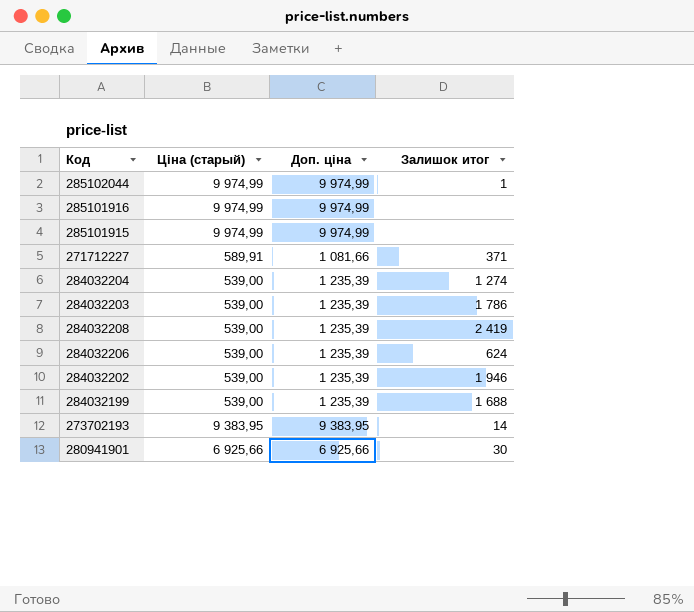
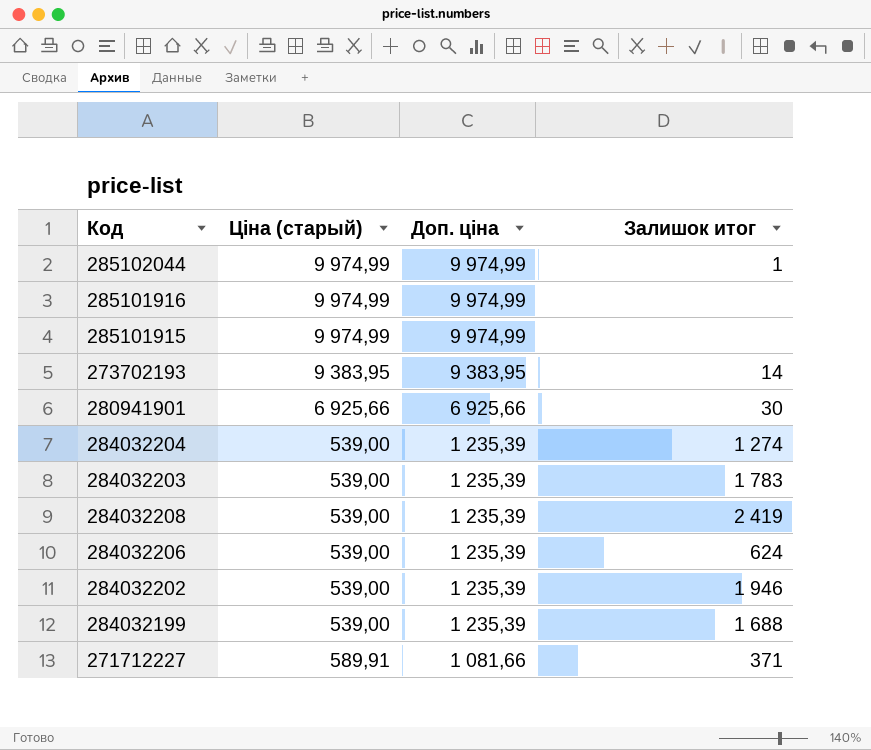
row order: none -> Доп. ціна descending
284032203 | Залишок итог: 1 786 -> 1 783

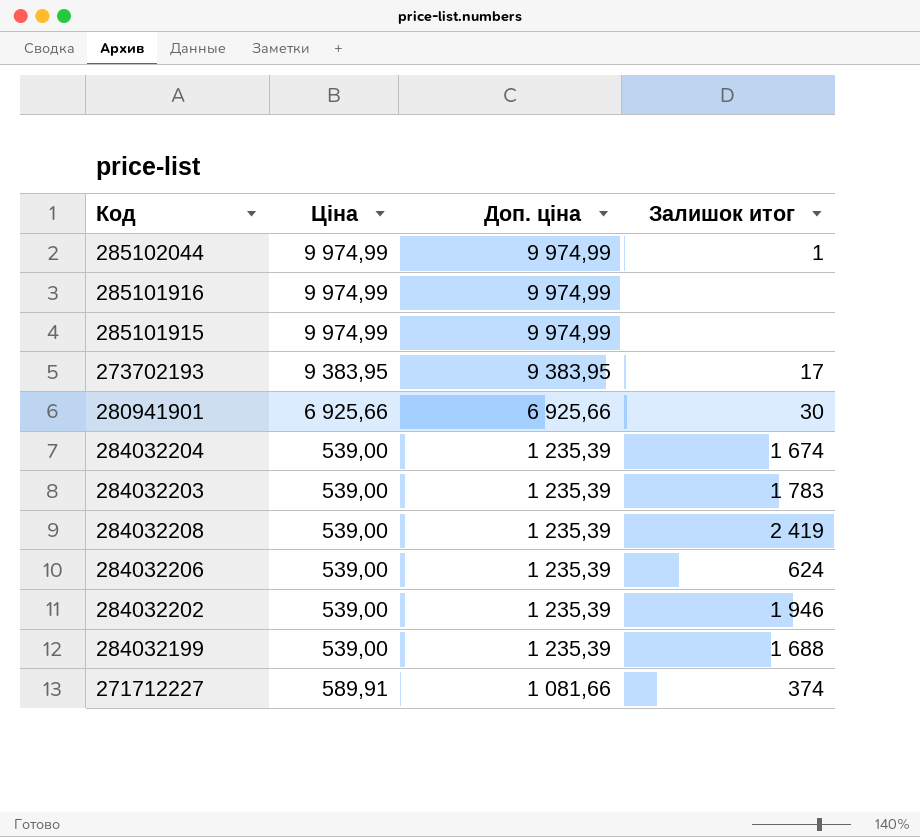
column name: Ціна (старый) -> Ціна
273702193 | Залишок итог: 14 -> 17
284032204 | Залишок итог: 1 274 -> 1 674
271712227 | Залишок итог: 371 -> 374

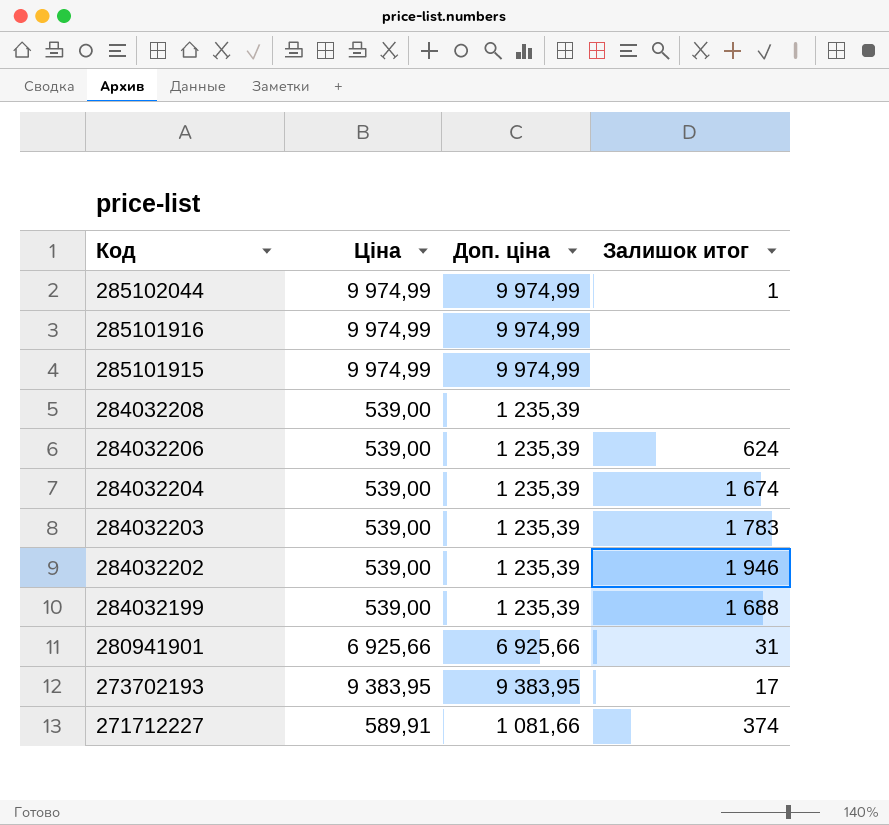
row order: Доп. ціна descending -> Код descending
284032208 | Залишок итог: 2 419 -> none
280941901 | Залишок итог: 30 -> 31

